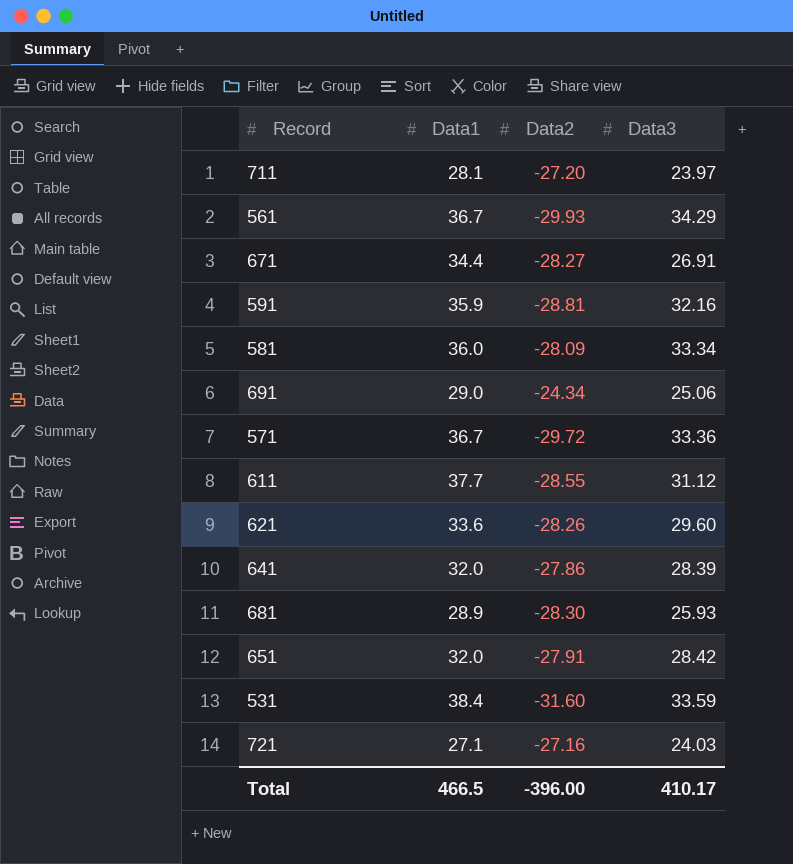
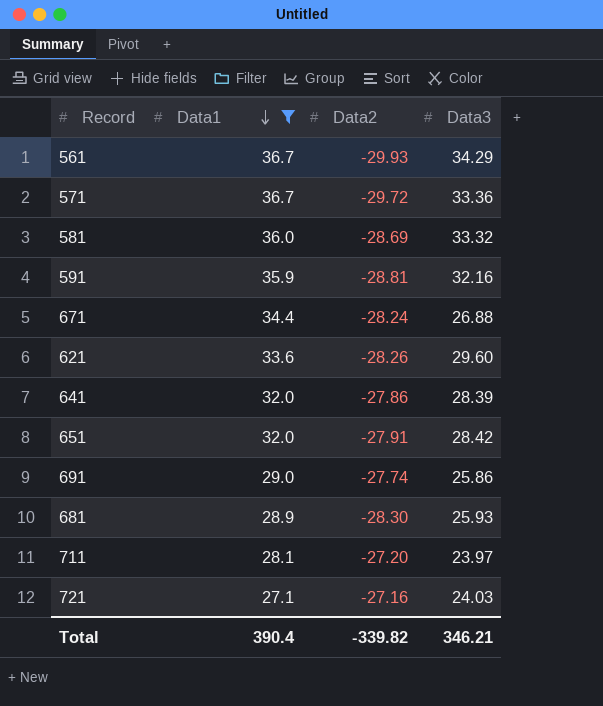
filter: none -> Data1 <= 36.7
row order: none -> Data1 descending
581 | Data2: -28.09 -> -28.69
581 | Data3: 33.34 -> 33.32
671 | Data2: -28.27 -> -28.24
671 | Data3: 26.91 -> 26.88
691 | Data2: -24.34 -> -27.74
691 | Data3: 25.06 -> 25.86
Total | Data1: 466.5 -> 390.4
Total | Data2: -396.00 -> -339.82
Total | Data3: 410.17 -> 346.21

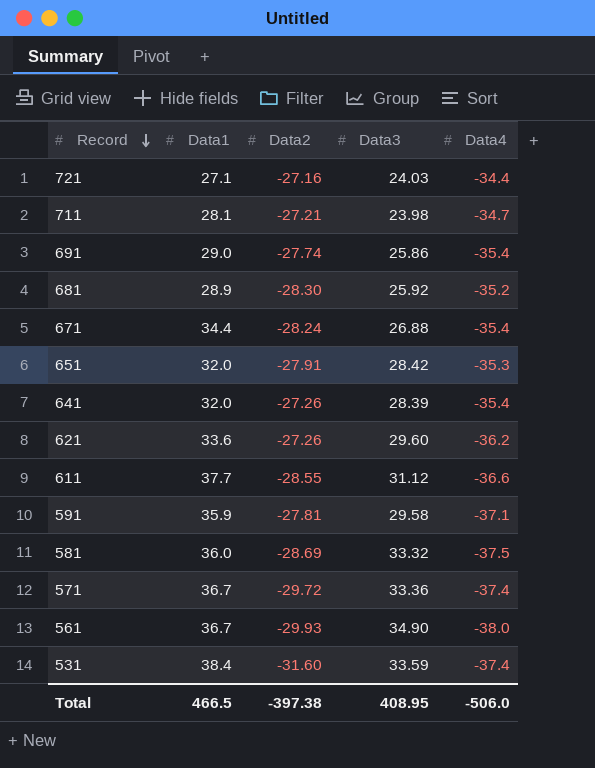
filter: Data1 <= 36.7 -> none
row order: Data1 descending -> Record descending
column Data4 | position: none -> 5
711 | Data2: -27.20 -> -27.21
711 | Data3: 23.97 -> 23.98
681 | Data3: 25.93 -> 25.92
641 | Data2: -27.86 -> -27.26
621 | Data2: -28.26 -> -27.26
591 | Data2: -28.81 -> -27.81
591 | Data3: 32.16 -> 29.58
561 | Data3: 34.29 -> 34.90
Total | Data1: 390.4 -> 466.5
Total | Data2: -339.82 -> -397.38
Total | Data3: 346.21 -> 408.95

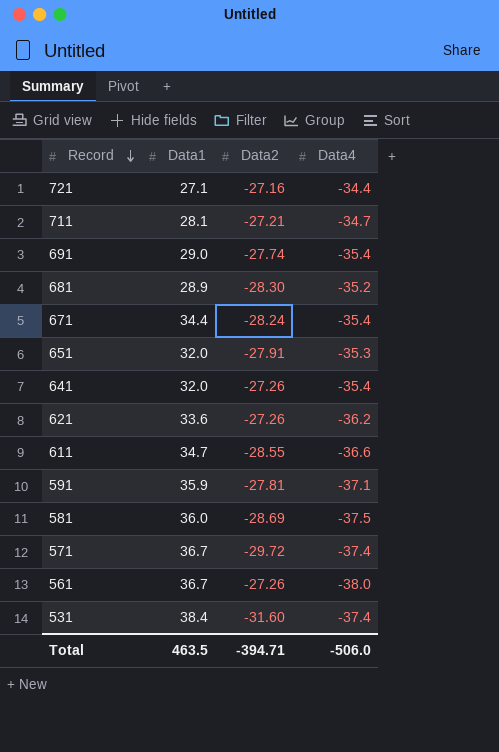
column Data3 | position: 4 -> none
611 | Data1: 37.7 -> 34.7
561 | Data2: -29.93 -> -27.26
Total | Data1: 466.5 -> 463.5
Total | Data2: -397.38 -> -394.71

